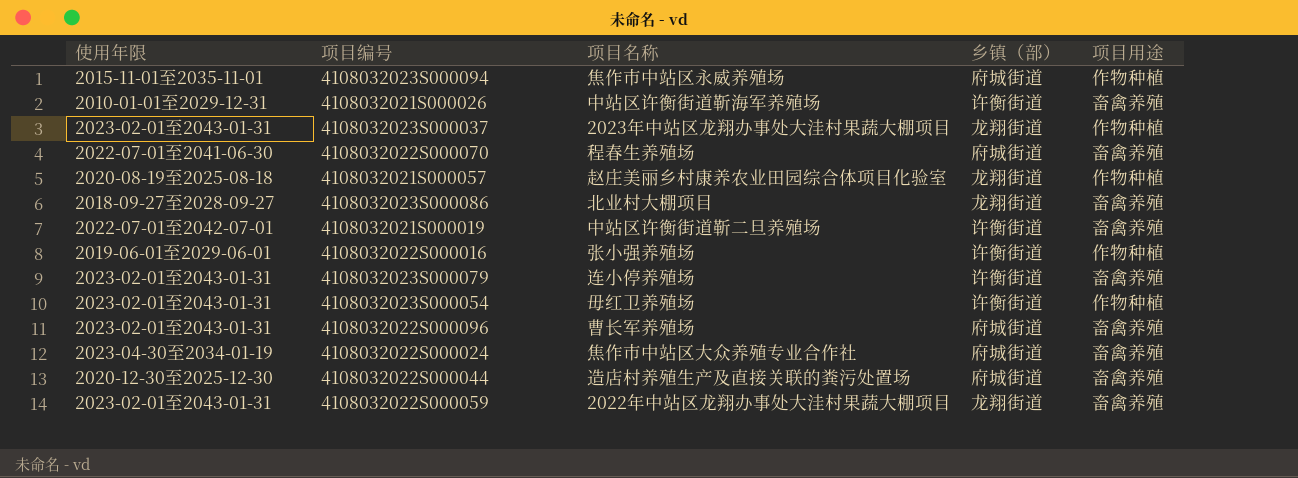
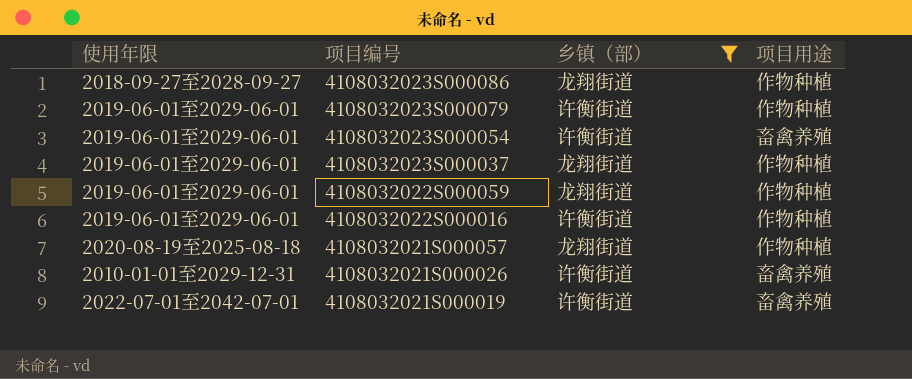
filter: none -> 乡镇（部） != 府城街道
row order: none -> 项目编号 descending
column 项目名称 | position: 3 -> none
4108032023S000086 | 项目用途: 畜禽养殖 -> 作物种植
4108032023S000079 | 使用年限: 2023-02-01至2043-01-31 -> 2019-06-01至2029-06-01
4108032023S000079 | 项目用途: 畜禽养殖 -> 作物种植
4108032023S000054 | 使用年限: 2023-02-01至2043-01-31 -> 2019-06-01至2029-06-01
4108032023S000054 | 项目用途: 作物种植 -> 畜禽养殖
4108032023S000037 | 使用年限: 2023-02-01至2043-01-31 -> 2019-06-01至2029-06-01
4108032022S000059 | 使用年限: 2023-02-01至2043-01-31 -> 2019-06-01至2029-06-01
4108032022S000059 | 项目用途: 畜禽养殖 -> 作物种植

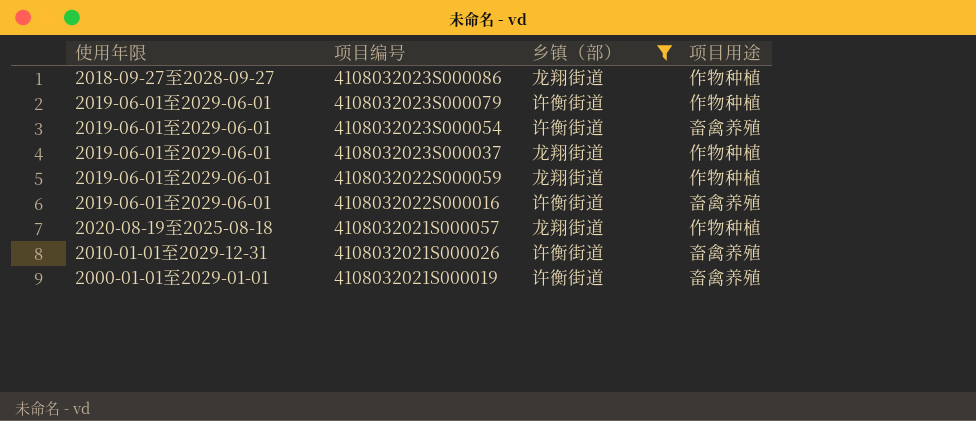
4108032022S000016 | 项目用途: 作物种植 -> 畜禽养殖
4108032021S000019 | 使用年限: 2022-07-01至2042-07-01 -> 2000-01-01至2029-01-01

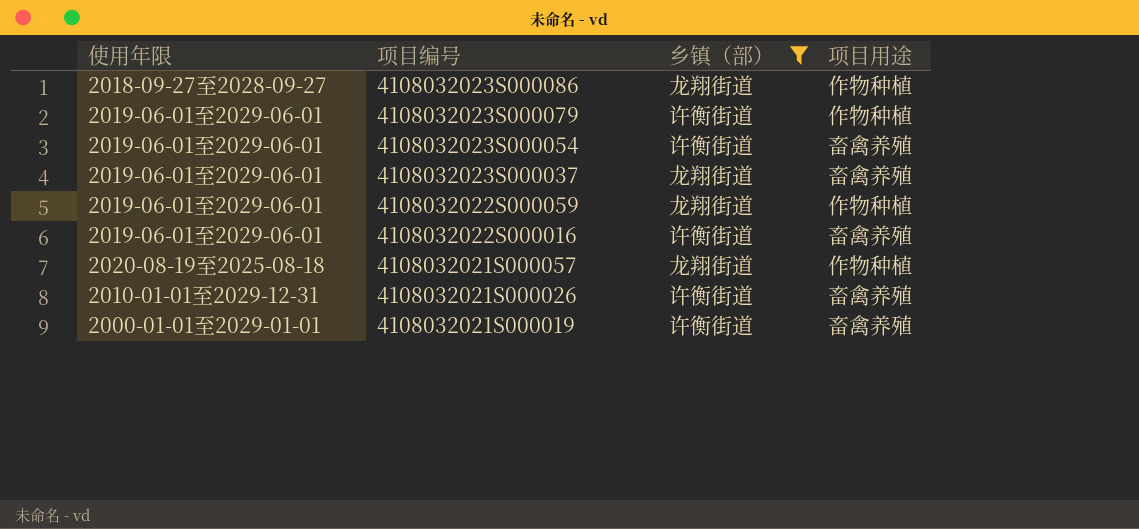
4108032023S000037 | 项目用途: 作物种植 -> 畜禽养殖

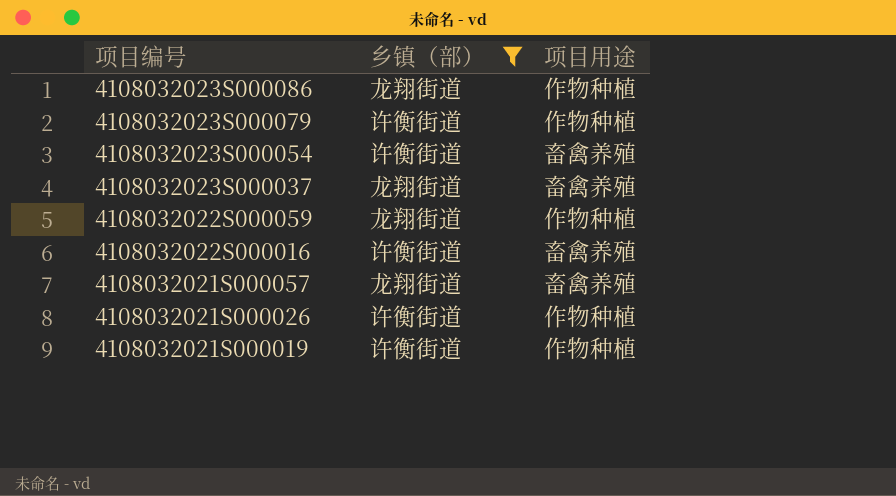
column 使用年限 | position: 1 -> none
4108032021S000057 | 项目用途: 作物种植 -> 畜禽养殖
4108032021S000026 | 项目用途: 畜禽养殖 -> 作物种植
4108032021S000019 | 项目用途: 畜禽养殖 -> 作物种植

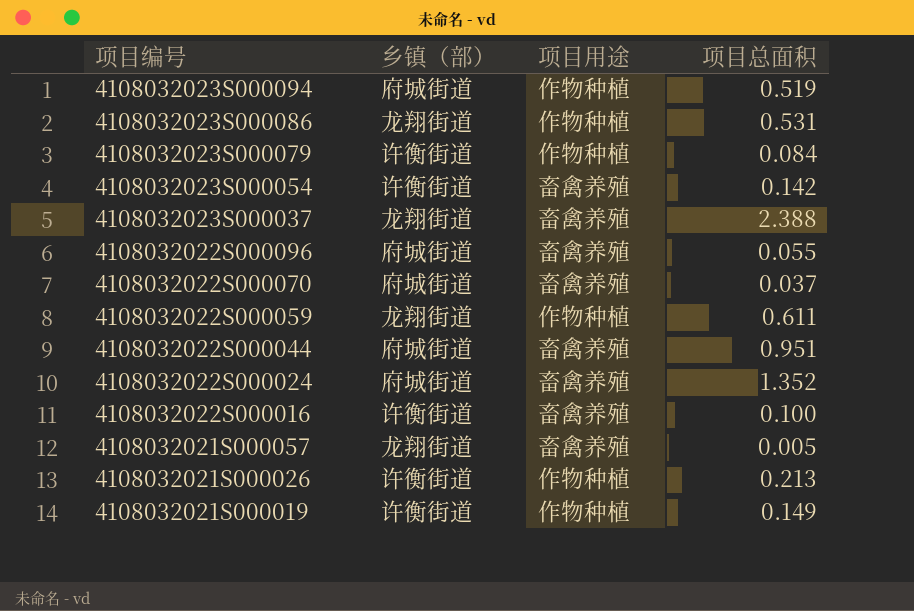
filter: 乡镇（部） != 府城街道 -> none
column 项目总面积 | position: none -> 4

